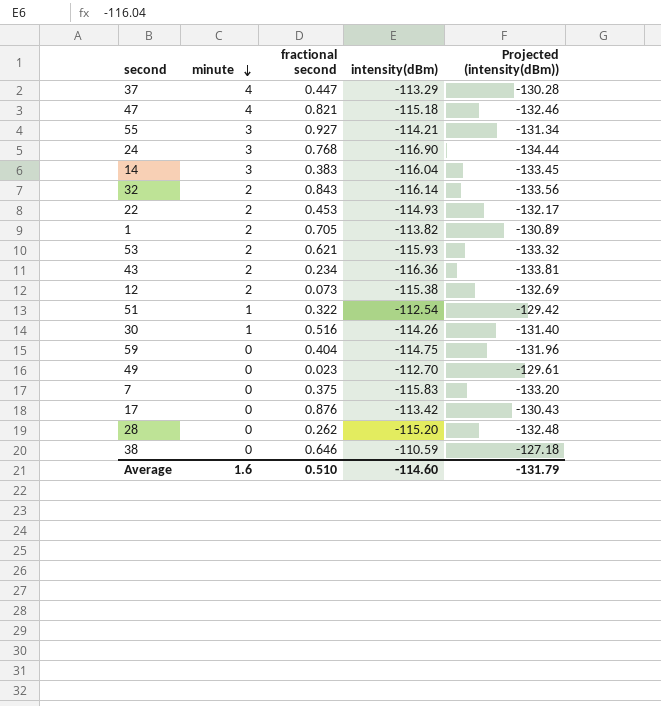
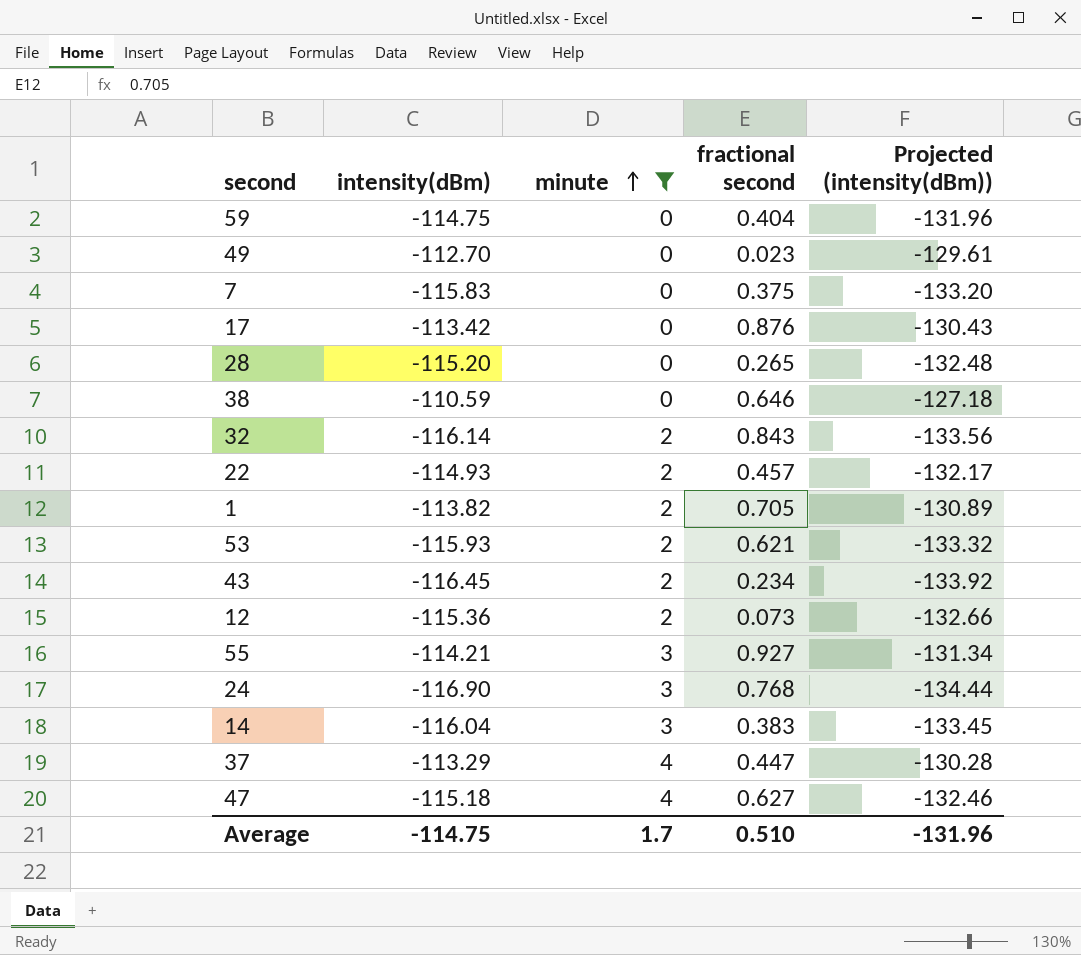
filter: none -> minute != 1
row order: minute descending -> minute ascending
column intensity(dBm) | position: 4 -> 2
28 | fractional second: 0.262 -> 0.265
22 | fractional second: 0.453 -> 0.457
43 | intensity(dBm): -116.36 -> -116.45
43 | Projected (intensity(dBm)): -133.81 -> -133.92
12 | intensity(dBm): -115.38 -> -115.36
12 | Projected (intensity(dBm)): -132.69 -> -132.66
47 | fractional second: 0.821 -> 0.627
Average | intensity(dBm): -114.60 -> -114.75
Average | minute: 1.6 -> 1.7
Average | Projected (intensity(dBm)): -131.79 -> -131.96

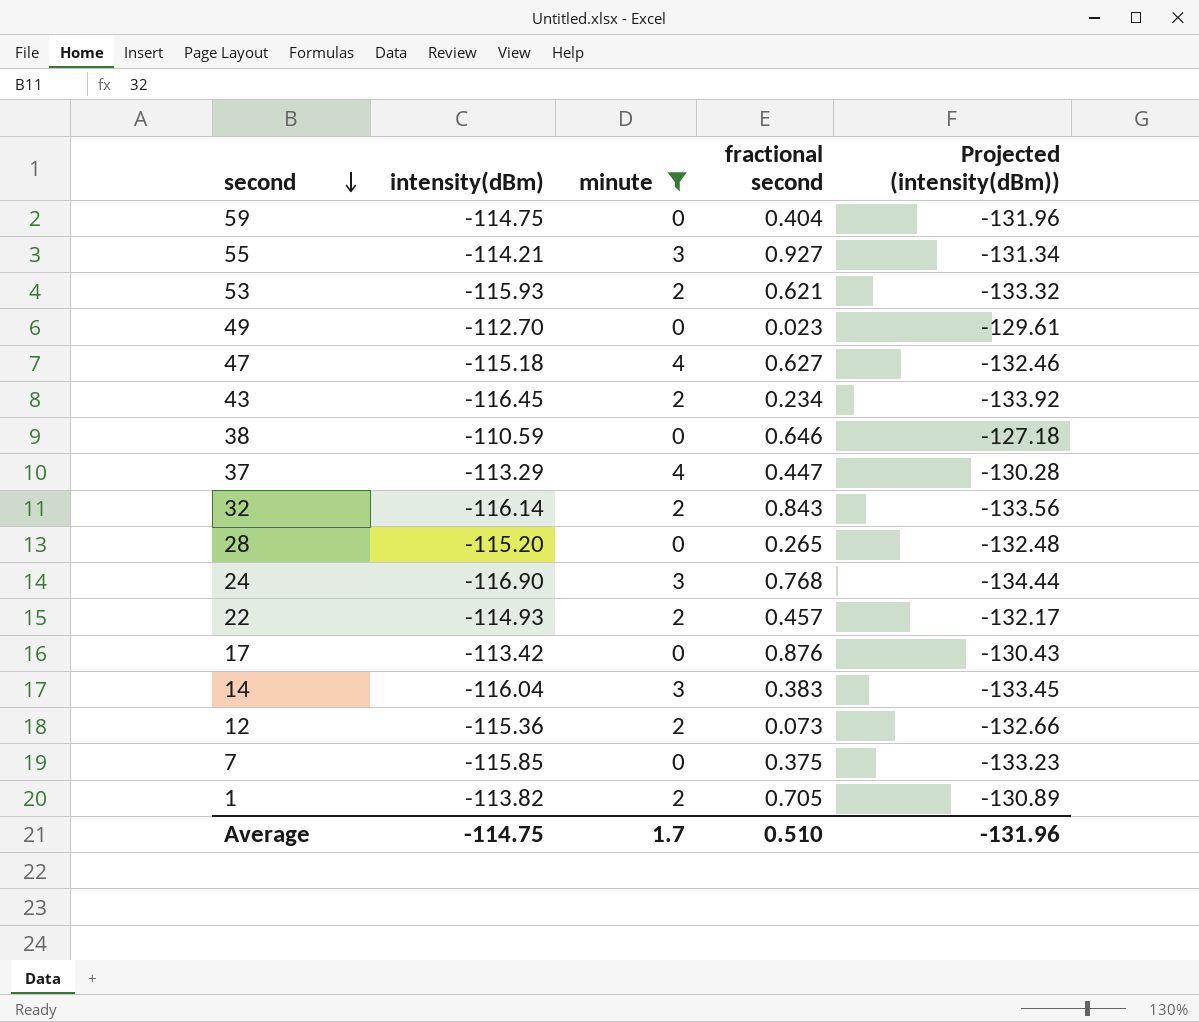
row order: minute ascending -> second descending
7 | intensity(dBm): -115.83 -> -115.85
7 | Projected (intensity(dBm)): -133.20 -> -133.23

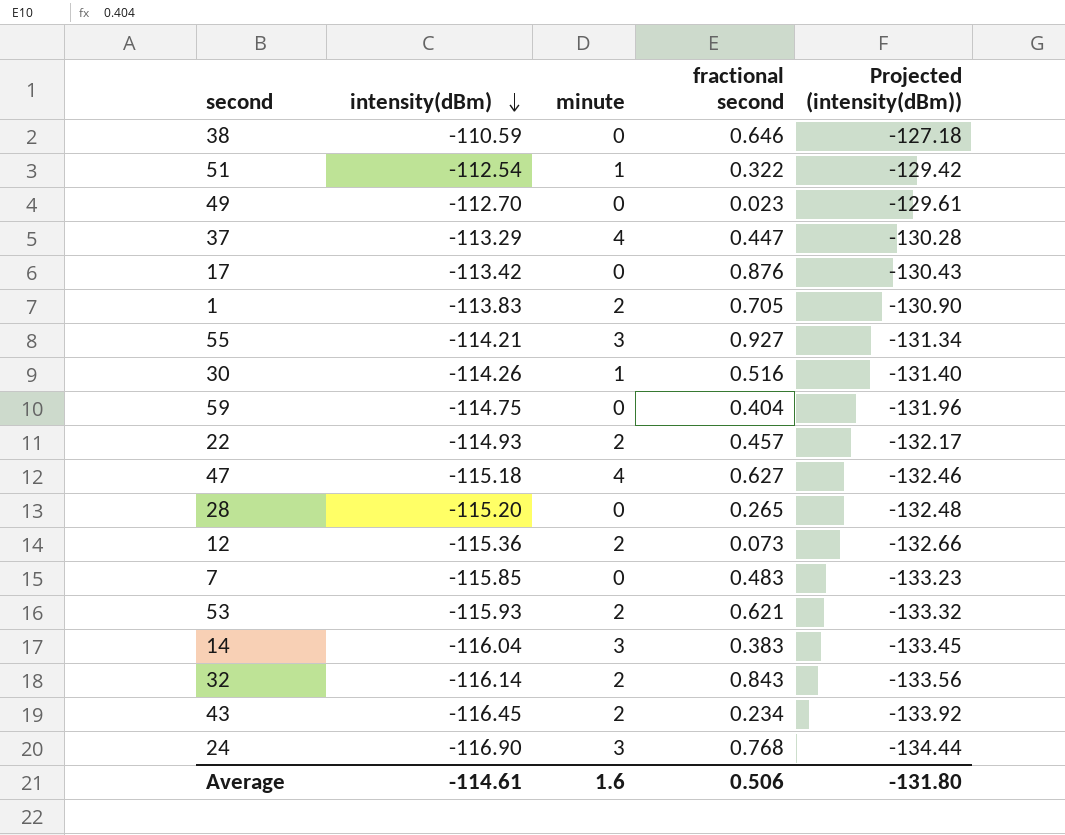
filter: minute != 1 -> none
row order: second descending -> intensity(dBm) descending
1 | intensity(dBm): -113.82 -> -113.83
1 | Projected (intensity(dBm)): -130.89 -> -130.90
7 | fractional second: 0.375 -> 0.483
Average | intensity(dBm): -114.75 -> -114.61
Average | minute: 1.7 -> 1.6
Average | fractional second: 0.510 -> 0.506
Average | Projected (intensity(dBm)): -131.96 -> -131.80

